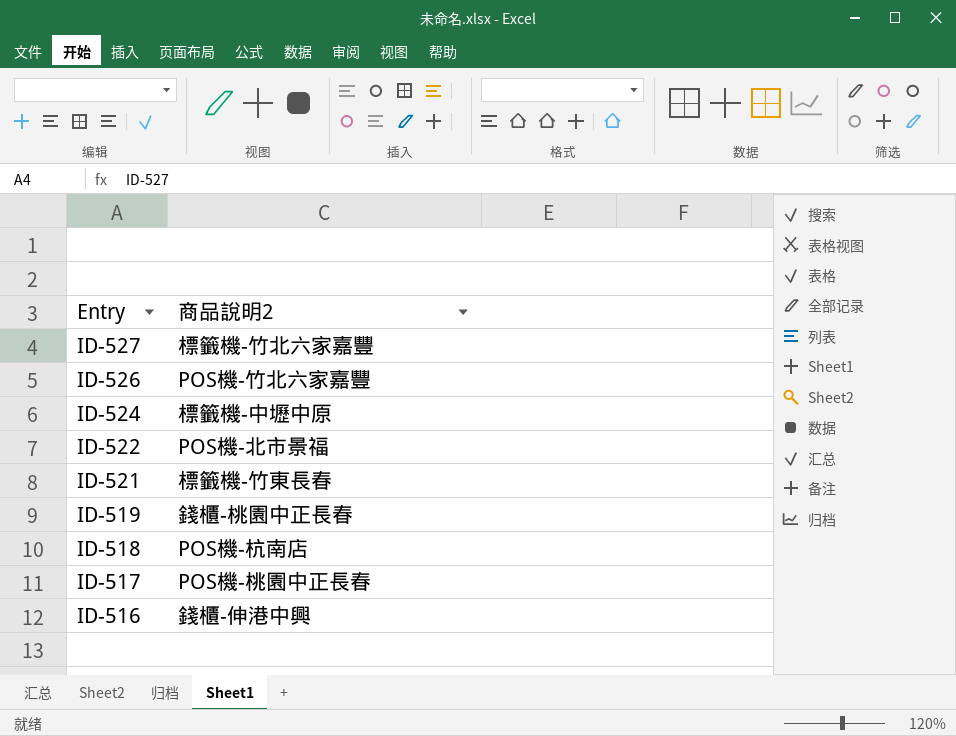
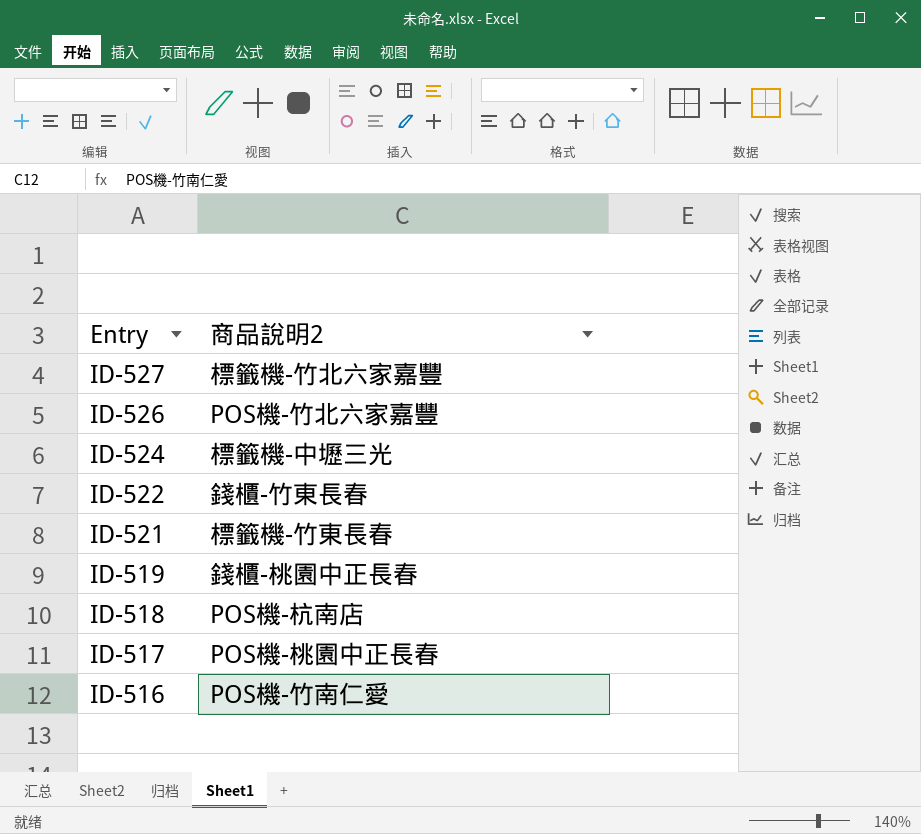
ID-524 | 商品說明2: 標籤機-中壢中原 -> 標籤機-中壢三光
ID-522 | 商品說明2: POS機-北市景福 -> 錢櫃-竹東長春
ID-516 | 商品說明2: 錢櫃-伸港中興 -> POS機-竹南仁愛

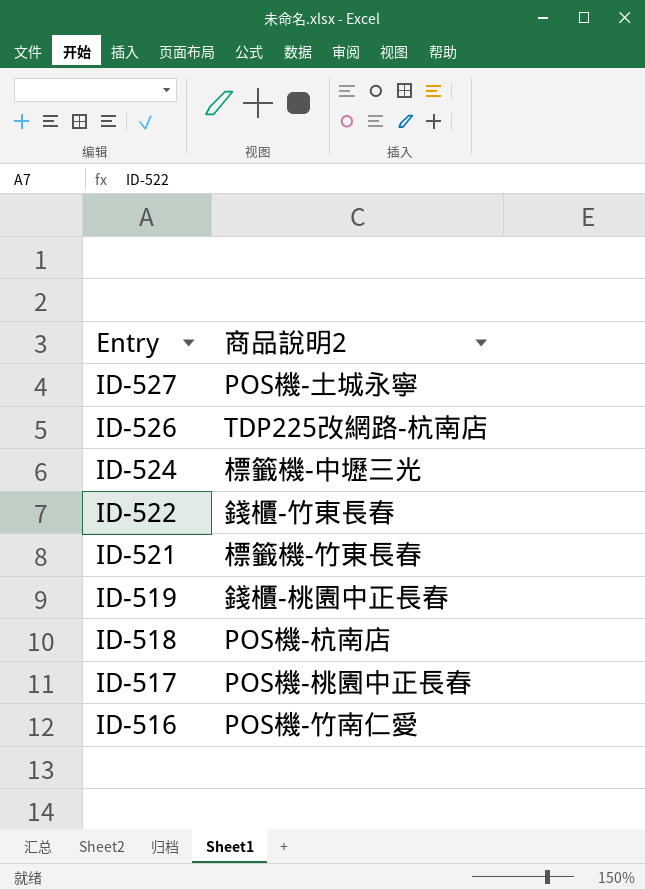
ID-527 | 商品說明2: 標籤機-竹北六家嘉豐 -> POS機-土城永寧
ID-526 | 商品說明2: POS機-竹北六家嘉豐 -> TDP225改網路-杭南店

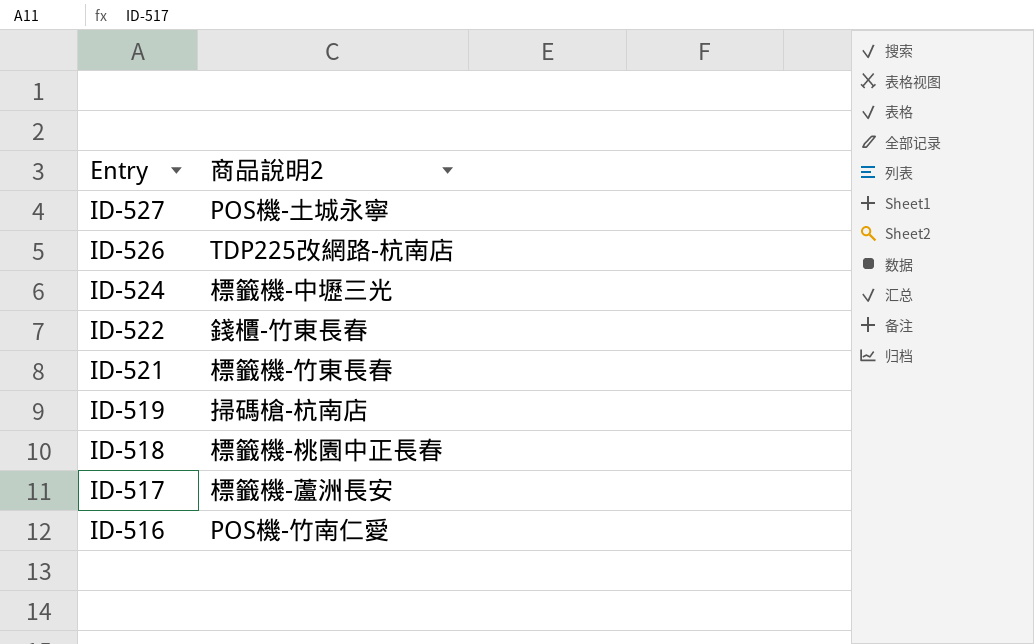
ID-519 | 商品說明2: 錢櫃-桃園中正長春 -> 掃碼槍-杭南店
ID-518 | 商品說明2: POS機-杭南店 -> 標籤機-桃園中正長春
ID-517 | 商品說明2: POS機-桃園中正長春 -> 標籤機-蘆洲長安

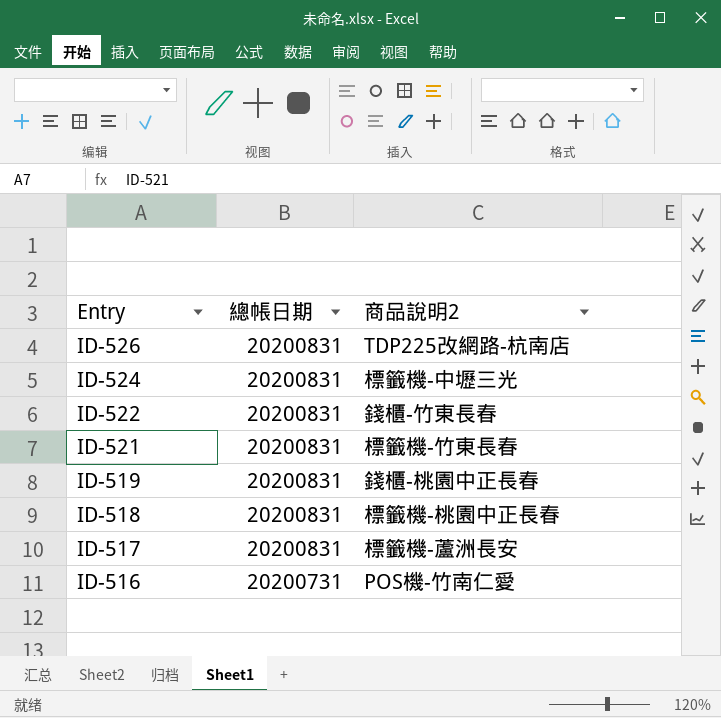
column 總帳日期 | position: none -> 2
row ID-527: POS機-土城永寧 -> none
ID-519 | 商品說明2: 掃碼槍-杭南店 -> 錢櫃-桃園中正長春

